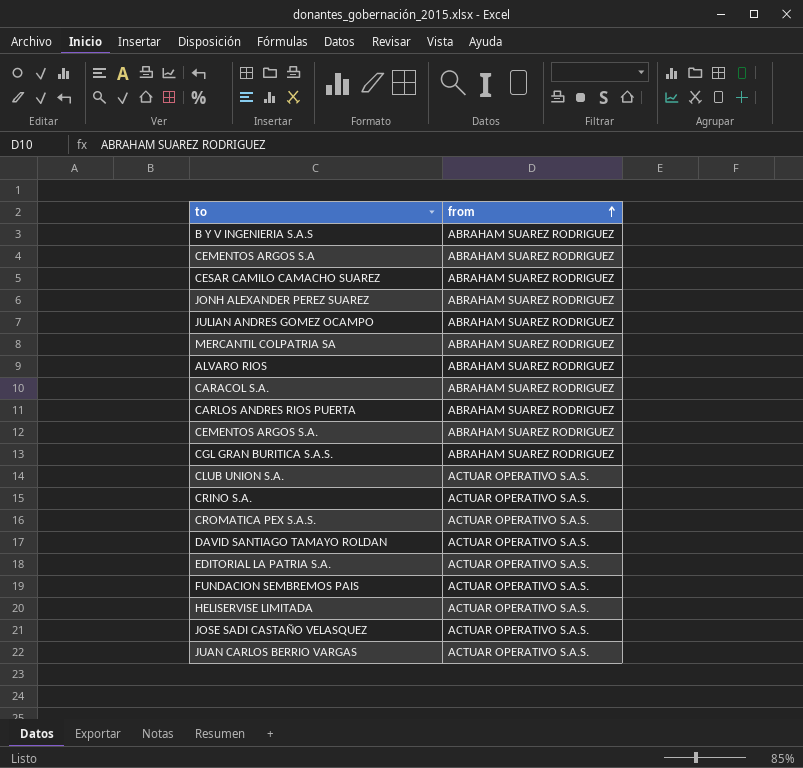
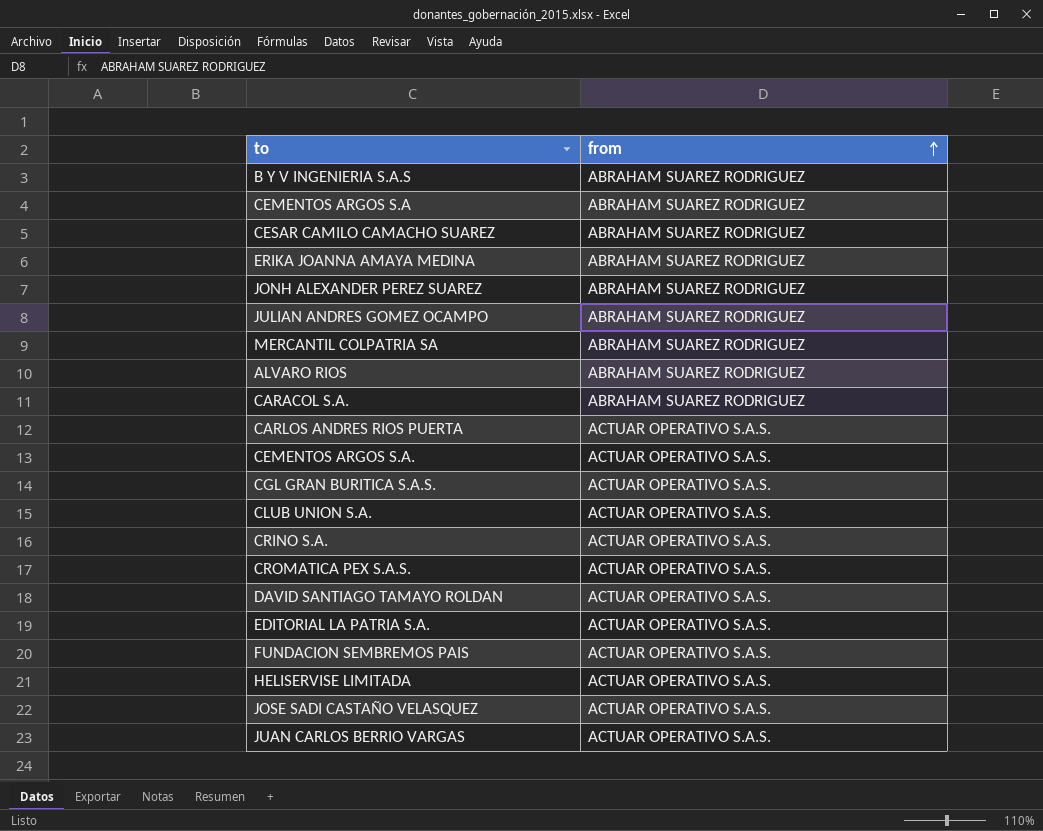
row ERIKA JOANNA AMAYA MEDINA: none -> ABRAHAM SUAREZ RODRIGUEZ
CARLOS ANDRES RIOS PUERTA | from: ABRAHAM SUAREZ RODRIGUEZ -> ACTUAR OPERATIVO S.A.S.
CEMENTOS ARGOS S.A. | from: ABRAHAM SUAREZ RODRIGUEZ -> ACTUAR OPERATIVO S.A.S.
CGL GRAN BURITICA S.A.S. | from: ABRAHAM SUAREZ RODRIGUEZ -> ACTUAR OPERATIVO S.A.S.

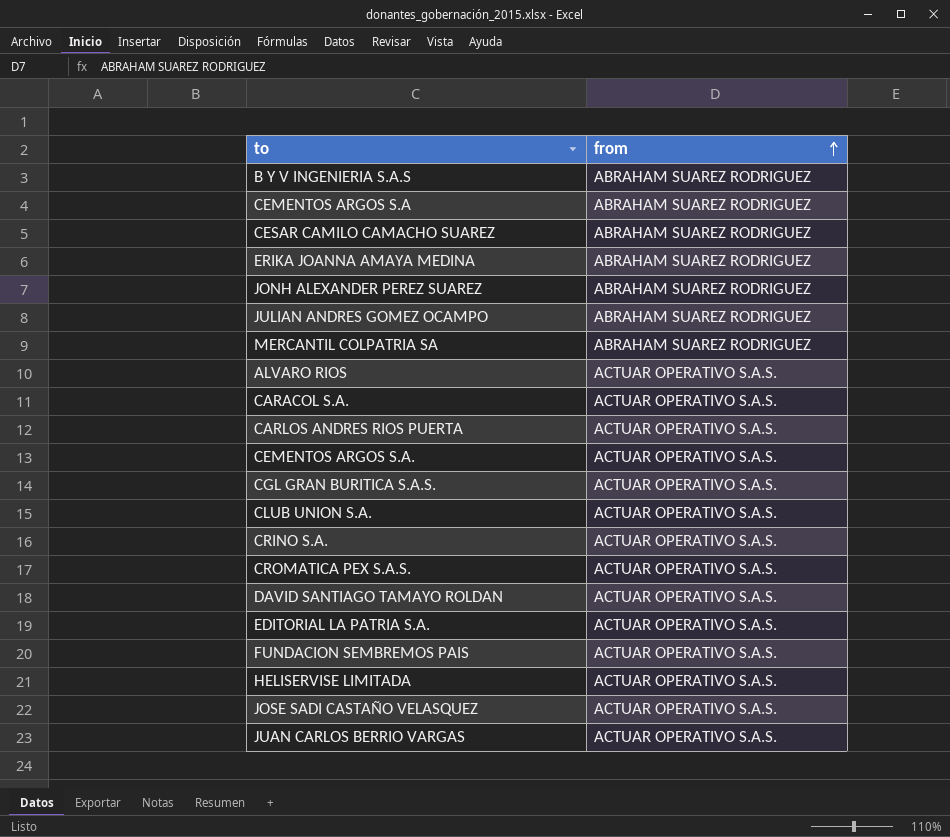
ALVARO RIOS | from: ABRAHAM SUAREZ RODRIGUEZ -> ACTUAR OPERATIVO S.A.S.
CARACOL S.A. | from: ABRAHAM SUAREZ RODRIGUEZ -> ACTUAR OPERATIVO S.A.S.

